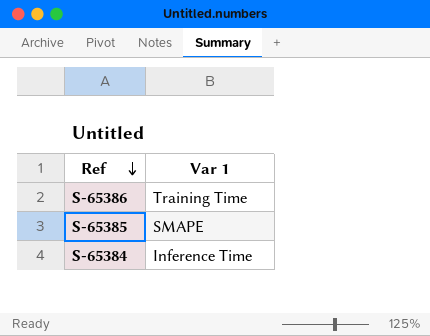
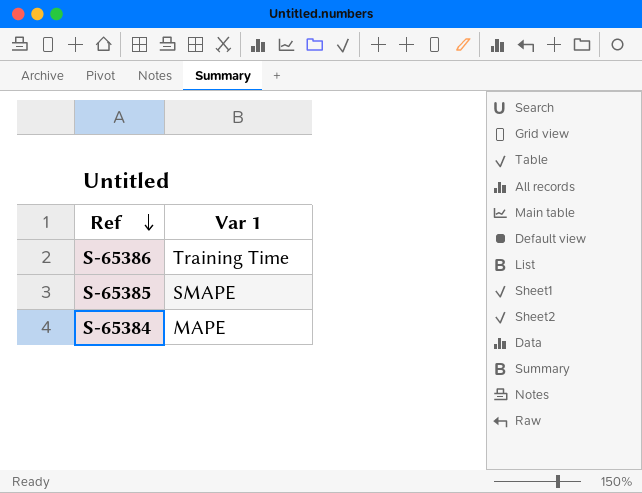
S-65384 | Var 1: Inference Time -> MAPE

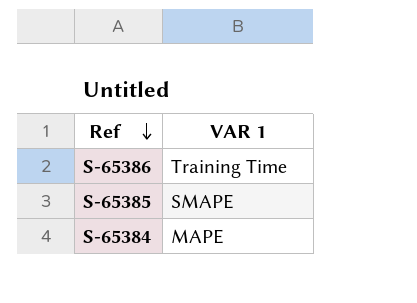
column name: Var 1 -> VAR 1

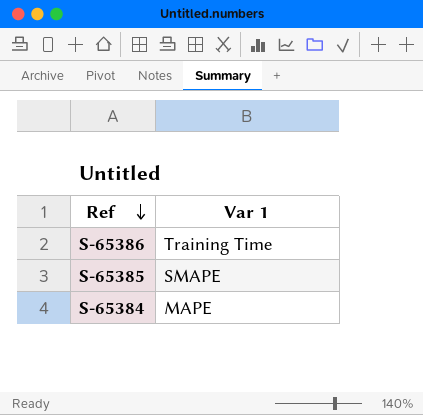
column name: VAR 1 -> Var 1

